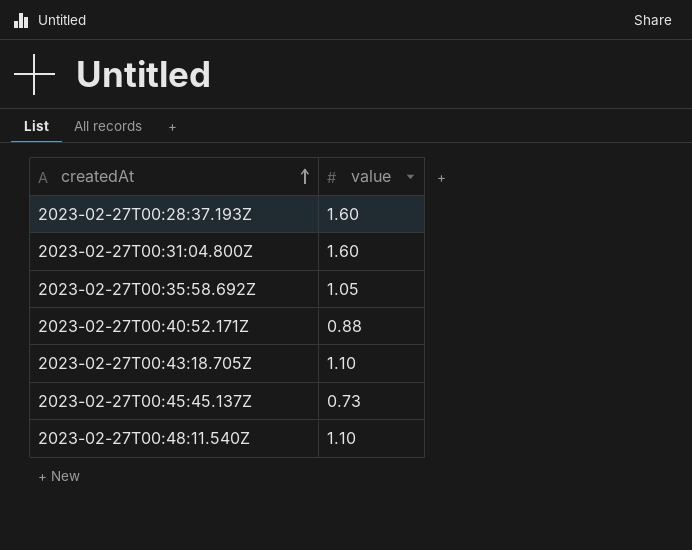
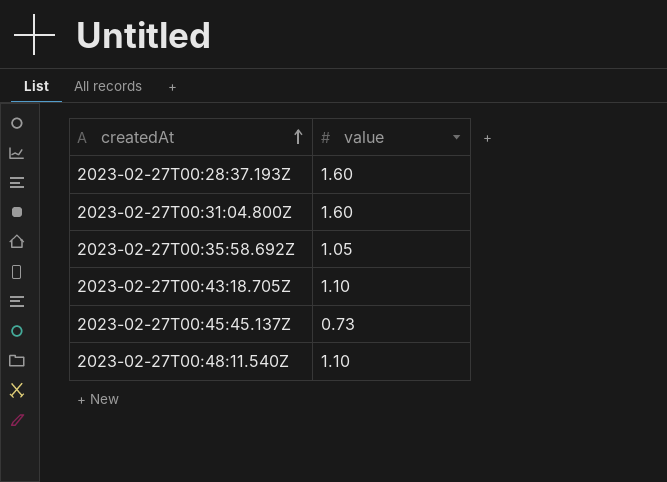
row 2023-02-27T00:40:52.171Z: 0.88 -> none

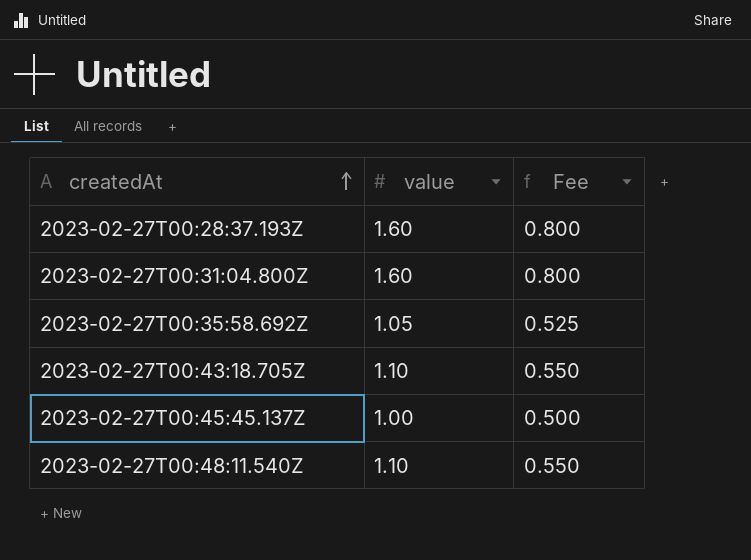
column Fee | formula: none -> [value] * 0.5
2023-02-27T00:45:45.137Z | value: 0.73 -> 1.00

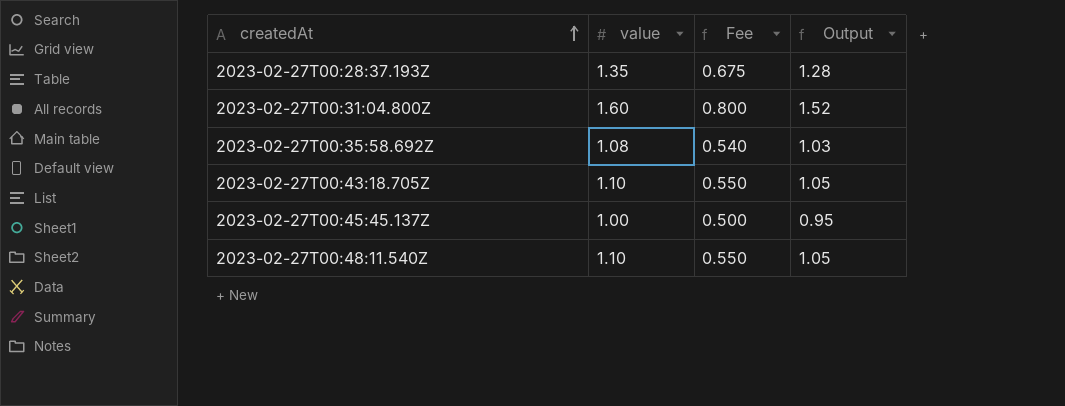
column Output | formula: none -> [value] * 0.95
2023-02-27T00:28:37.193Z | value: 1.60 -> 1.35
2023-02-27T00:28:37.193Z | Fee: 0.800 -> 0.675
2023-02-27T00:35:58.692Z | value: 1.05 -> 1.08
2023-02-27T00:35:58.692Z | Fee: 0.525 -> 0.540

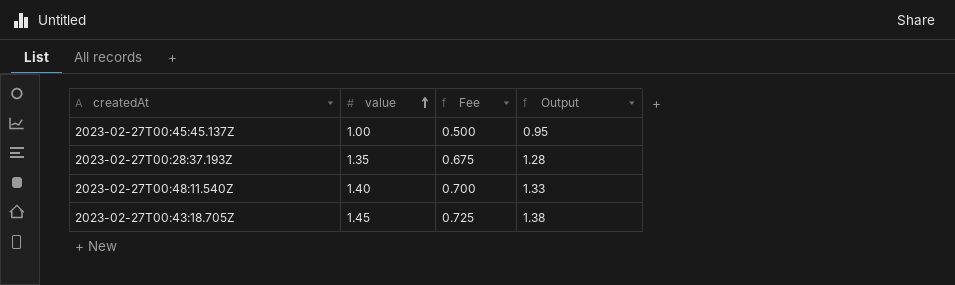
row order: createdAt ascending -> value ascending
row 2023-02-27T00:31:04.800Z: 1.60 | 0.800 | 1.52 -> none
row 2023-02-27T00:35:58.692Z: 1.08 | 0.540 | 1.03 -> none
2023-02-27T00:48:11.540Z | value: 1.10 -> 1.40
2023-02-27T00:48:11.540Z | Fee: 0.550 -> 0.700
2023-02-27T00:48:11.540Z | Output: 1.05 -> 1.33
2023-02-27T00:43:18.705Z | value: 1.10 -> 1.45
2023-02-27T00:43:18.705Z | Fee: 0.550 -> 0.725
2023-02-27T00:43:18.705Z | Output: 1.05 -> 1.38

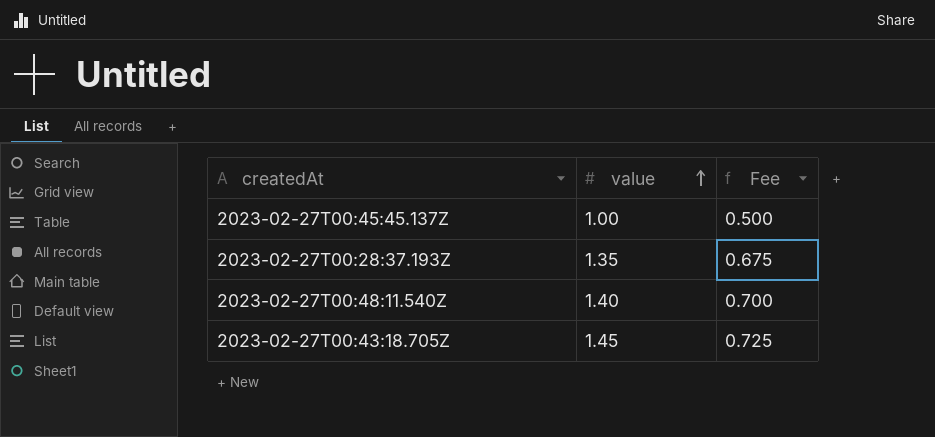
column Output | formula: [value] * 0.95 -> none

